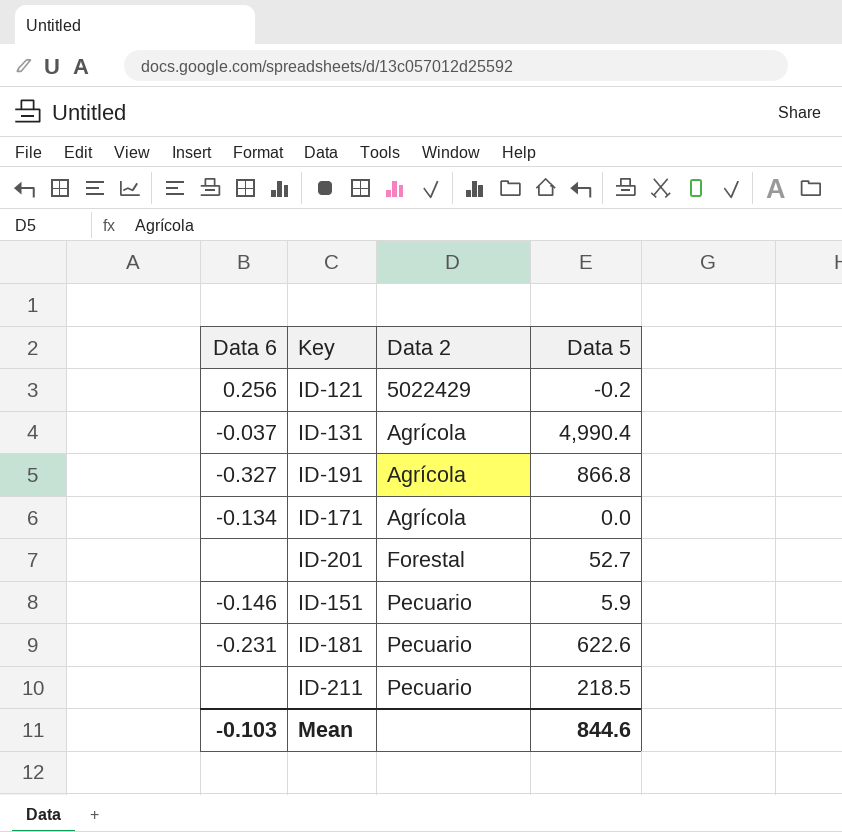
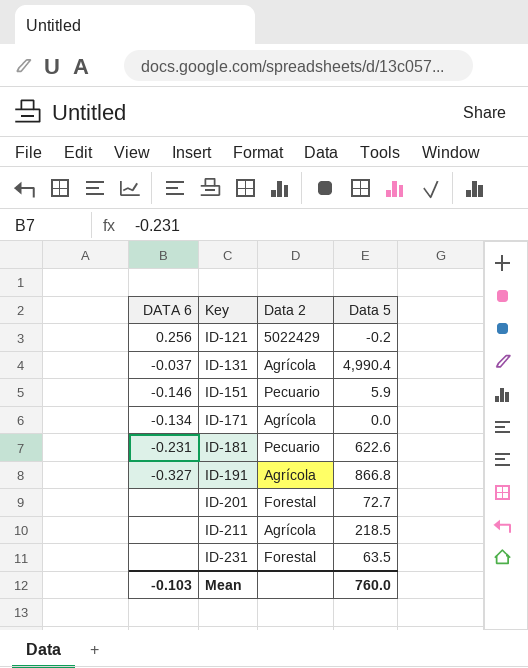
row order: Data 2 ascending -> Key ascending
column name: Data 6 -> DATA 6
ID-201 | Data 5: 52.7 -> 72.7
ID-211 | Data 2: Pecuario -> Agrícola
row ID-231: none -> none | Forestal | 63.5
Mean | Data 5: 844.6 -> 760.0

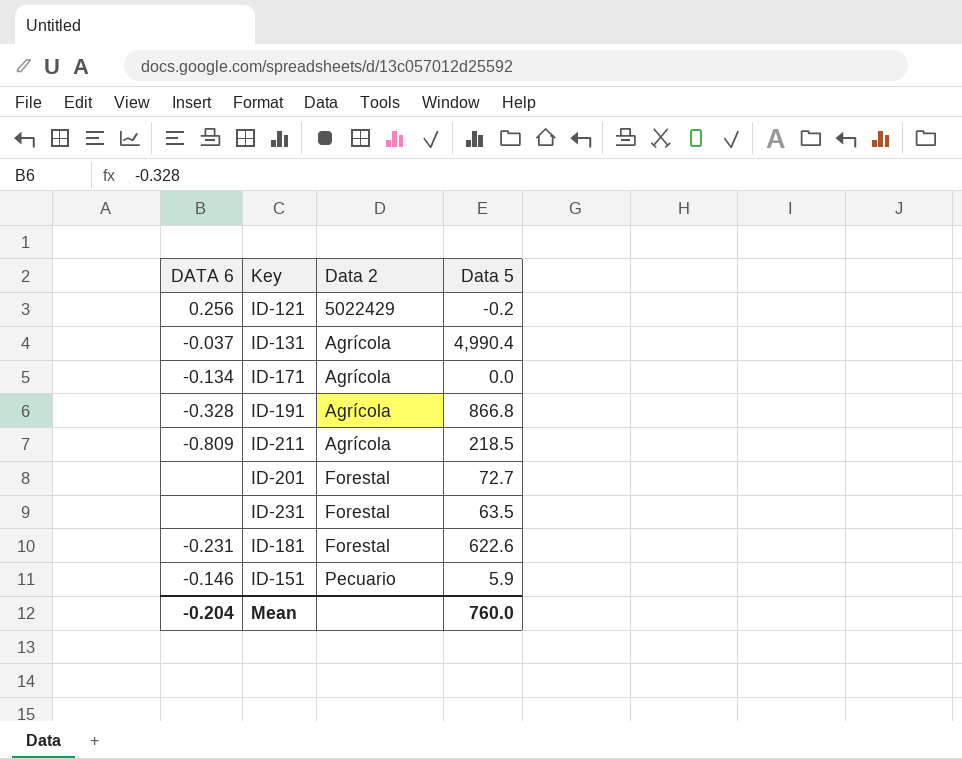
row order: Key ascending -> Data 2 ascending
ID-191 | DATA 6: -0.327 -> -0.328
ID-211 | DATA 6: none -> -0.809
ID-181 | Data 2: Pecuario -> Forestal
Mean | DATA 6: -0.103 -> -0.204

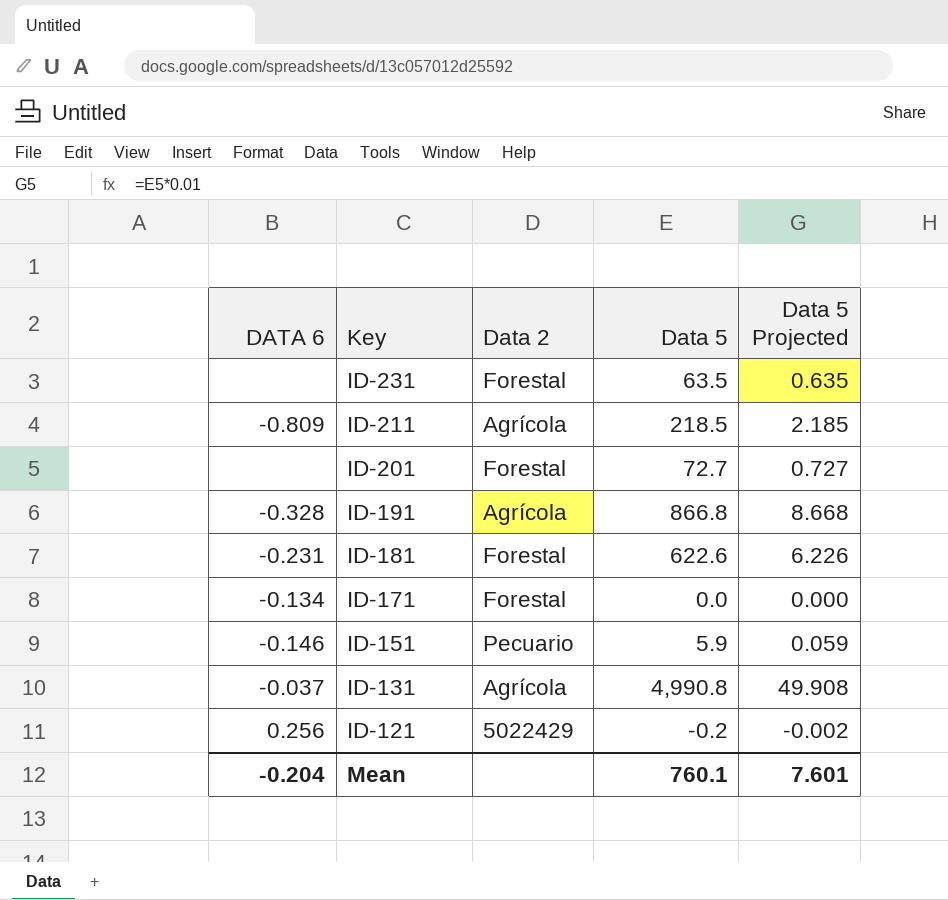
row order: Data 2 ascending -> Key descending
column Data 5 Projected | formula: none -> [Data 5] * 0.01
ID-171 | Data 2: Agrícola -> Forestal
ID-131 | Data 5: 4,990.4 -> 4,990.8
Mean | Data 5: 760.0 -> 760.1

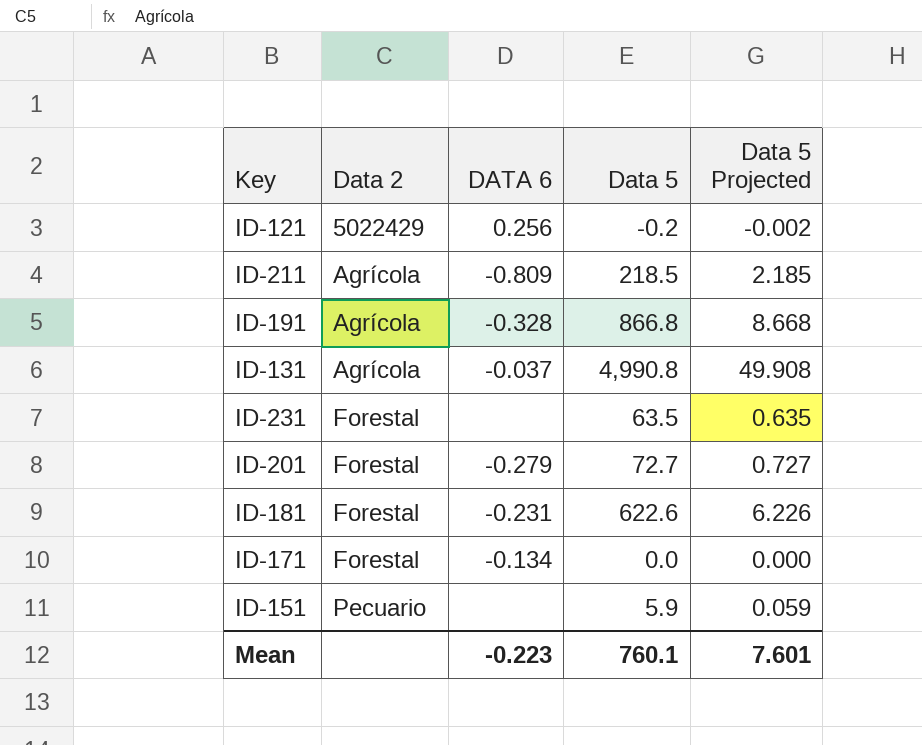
row order: Key descending -> Data 2 ascending
column DATA 6 | position: 1 -> 3
ID-201 | DATA 6: none -> -0.279
ID-151 | DATA 6: -0.146 -> none
Mean | DATA 6: -0.204 -> -0.223

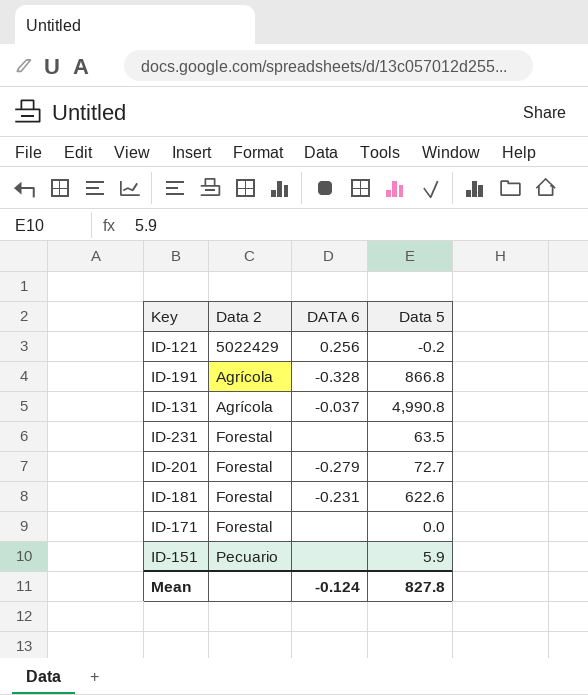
column Data 5 Projected | formula: [Data 5] * 0.01 -> none
row ID-211: Agrícola | -0.809 | 218.5 | 2.185 -> none
ID-171 | DATA 6: -0.134 -> none
Mean | DATA 6: -0.223 -> -0.124
Mean | Data 5: 760.1 -> 827.8

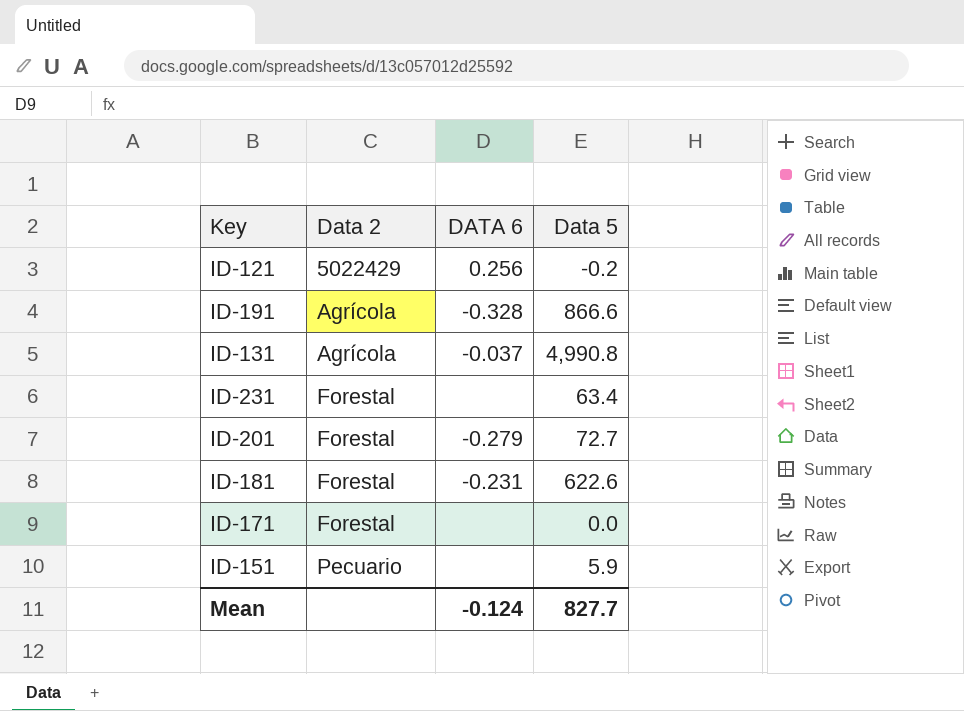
ID-191 | Data 5: 866.8 -> 866.6
ID-231 | Data 5: 63.5 -> 63.4
Mean | Data 5: 827.8 -> 827.7

